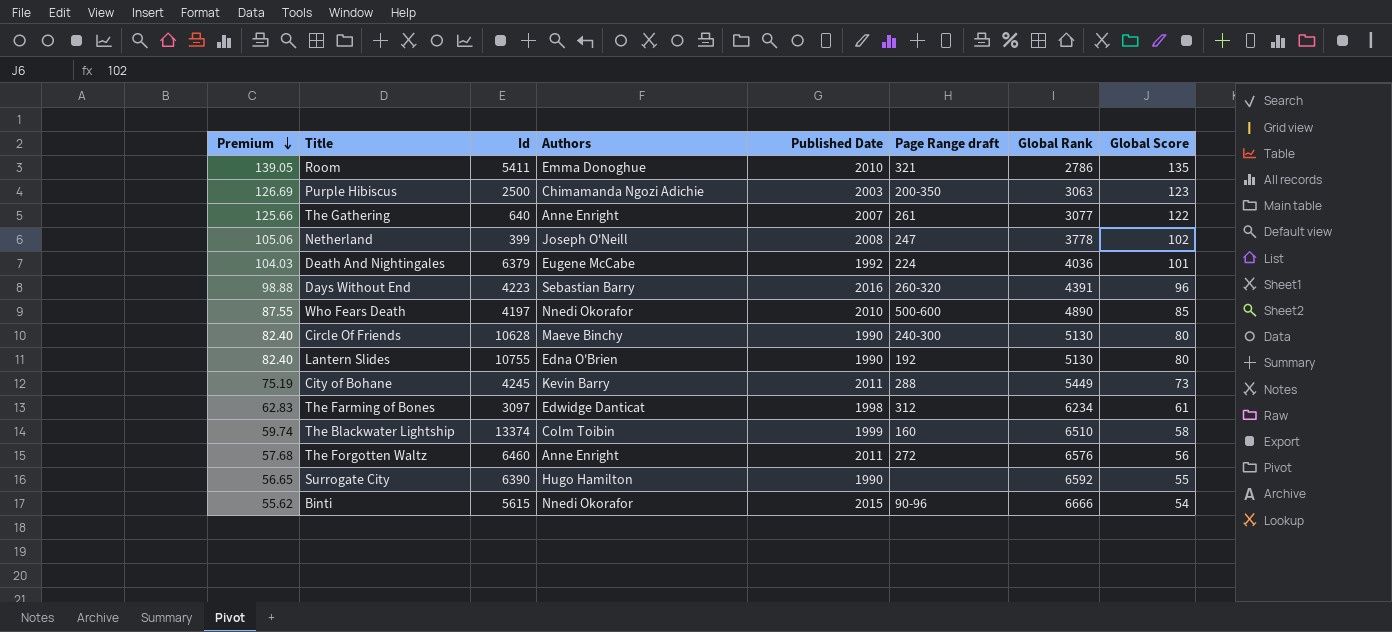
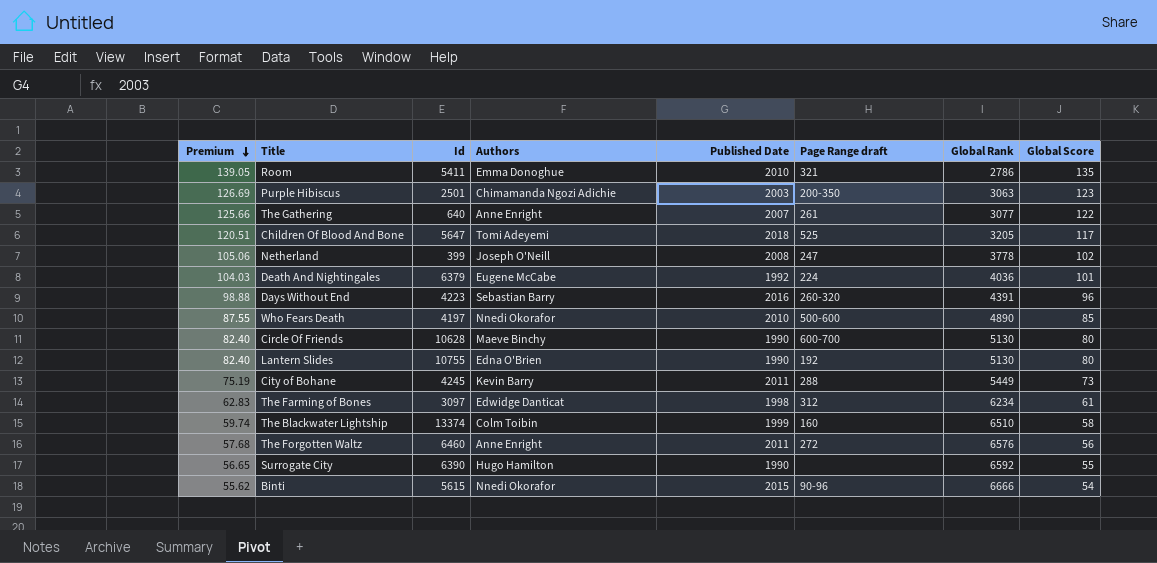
Purple Hibiscus | Id: 2500 -> 2501
row Children Of Blood And Bone: none -> 120.51 | 5647 | Tomi Adeyemi | 2018 | 525 | 3205 | 117
Circle Of Friends | Page Range draft: 240-300 -> 600-700

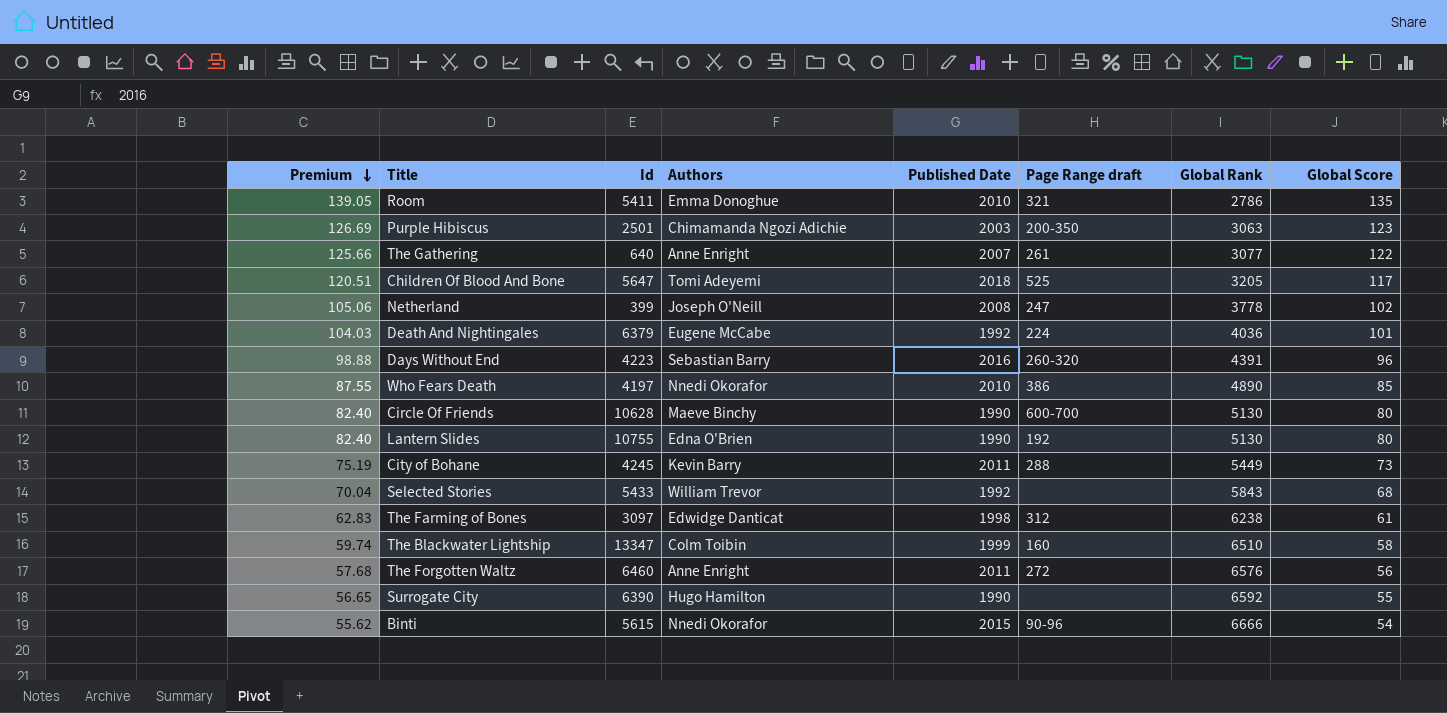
Who Fears Death | Page Range draft: 500-600 -> 386
row Selected Stories: none -> 70.04 | 5433 | William Trevor | 1992 | none | 5843 | 68
The Farming of Bones | Global Rank: 6234 -> 6238
The Blackwater Lightship | Id: 13374 -> 13347

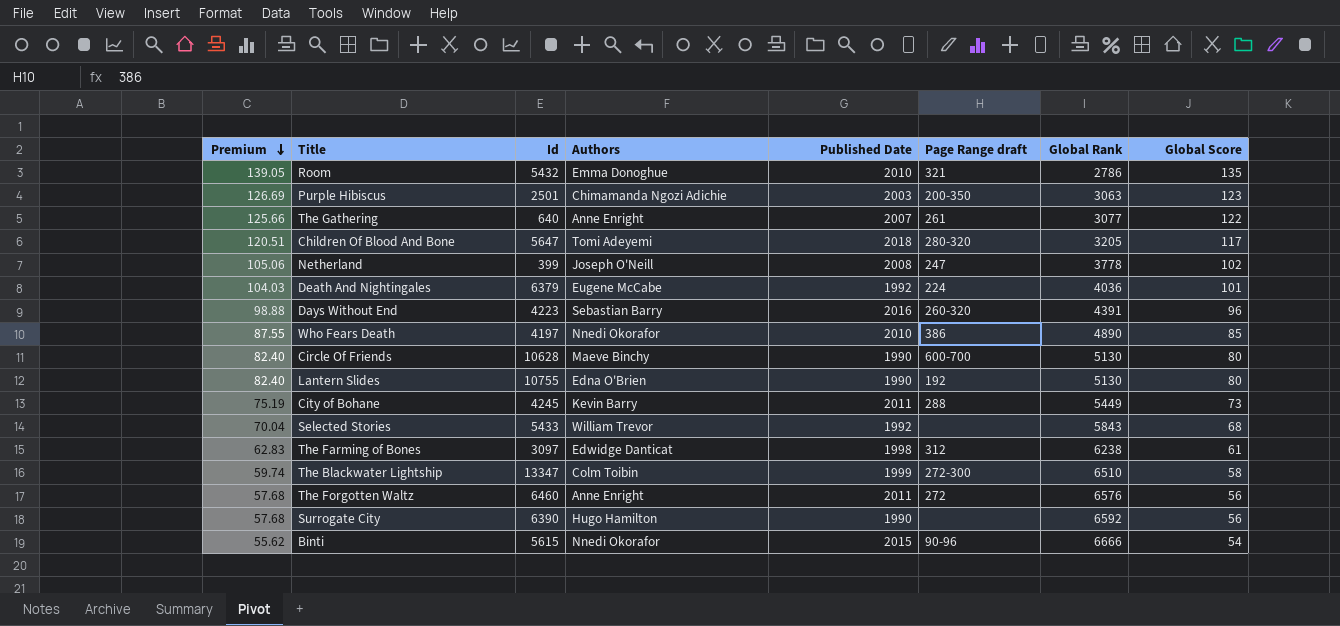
Room | Id: 5411 -> 5432
Children Of Blood And Bone | Page Range draft: 525 -> 280-320
The Blackwater Lightship | Page Range draft: 160 -> 272-300
Surrogate City | Premium: 56.65 -> 57.68
Surrogate City | Global Score: 55 -> 56

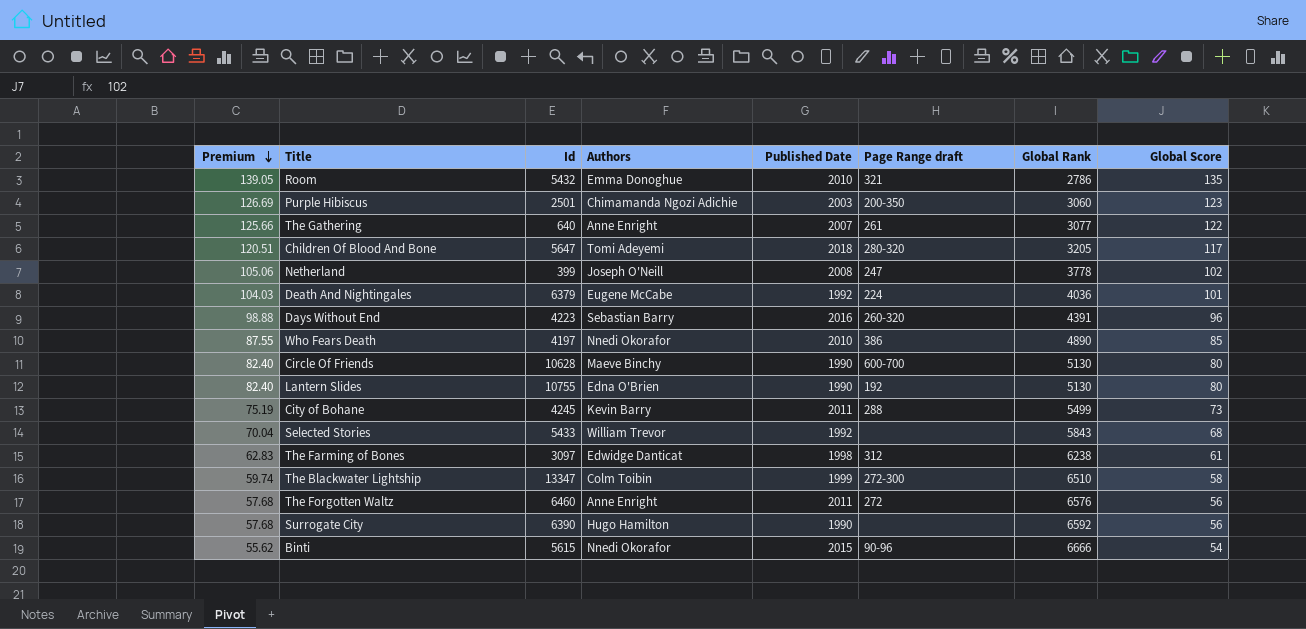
Purple Hibiscus | Global Rank: 3063 -> 3060
City of Bohane | Global Rank: 5449 -> 5499

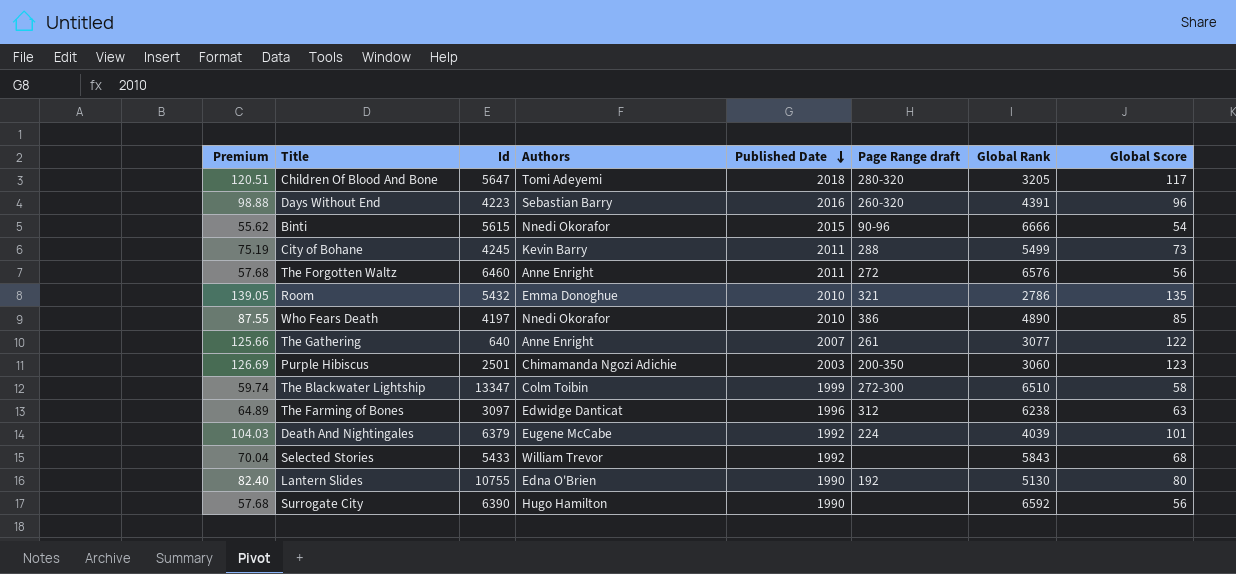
row order: Premium descending -> Published Date descending
row Netherland: 105.06 | 399 | Joseph O'Neill | 2008 | 247 | 3778 | 102 -> none
row Circle Of Friends: 82.40 | 10628 | Maeve Binchy | 1990 | 600-700 | 5130 | 80 -> none
The Farming of Bones | Premium: 62.83 -> 64.89
The Farming of Bones | Published Date: 1998 -> 1996
The Farming of Bones | Global Score: 61 -> 63
Death And Nightingales | Global Rank: 4036 -> 4039

